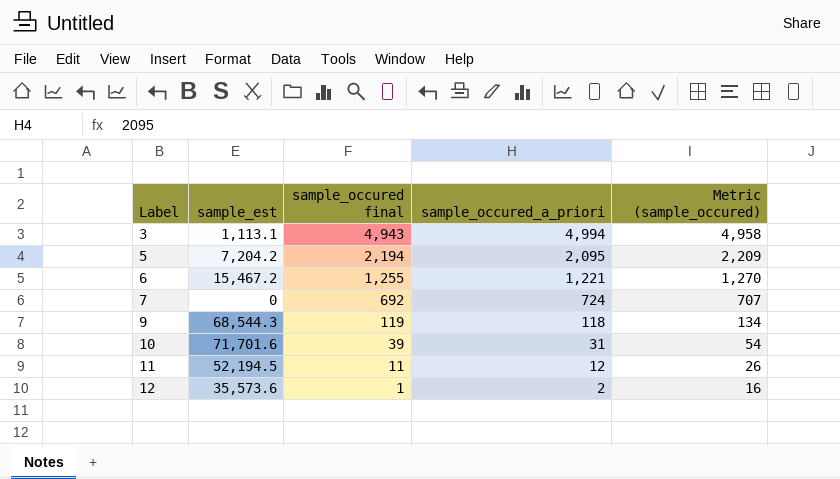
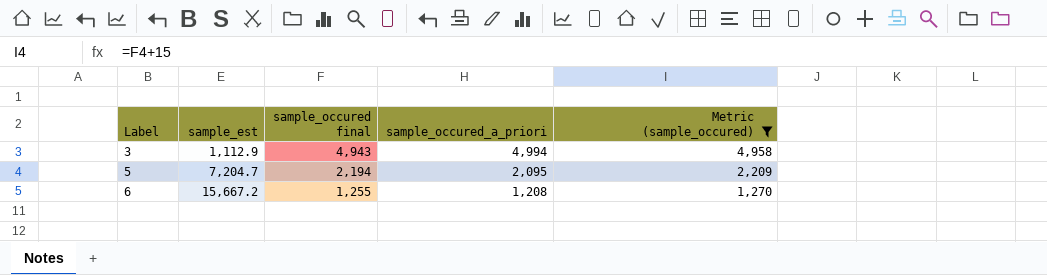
filter: none -> Metric (sample_occured) >= 1,270
3 | sample_est: 1,113.1 -> 1,112.9
5 | sample_est: 7,204.2 -> 7,204.7
6 | sample_est: 15,467.2 -> 15,667.2
6 | sample_occured_a_priori: 1,221 -> 1,208

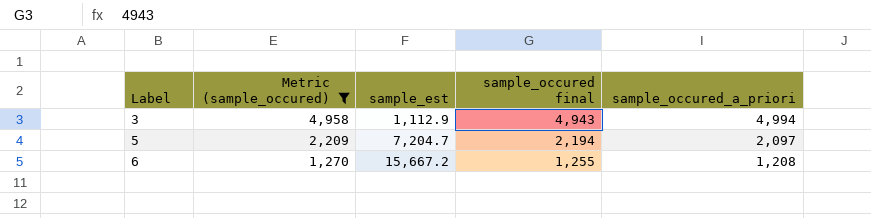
column Metric (sample_occured) | position: 5 -> 2
5 | sample_occured_a_priori: 2,095 -> 2,097

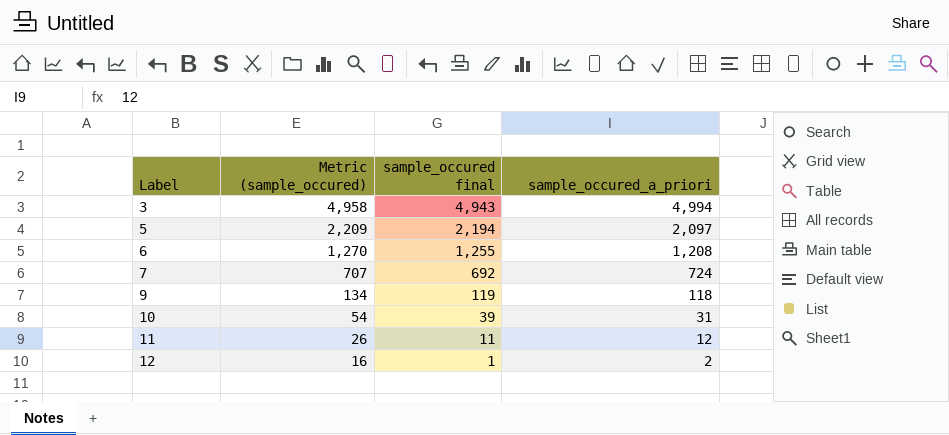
filter: Metric (sample_occured) >= 1,270 -> none
column sample_est | position: 3 -> none

